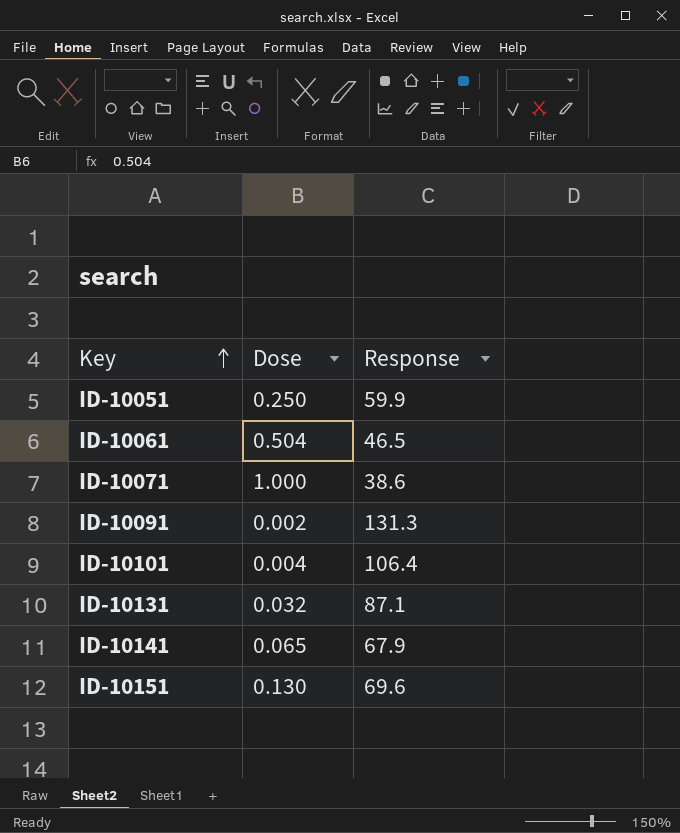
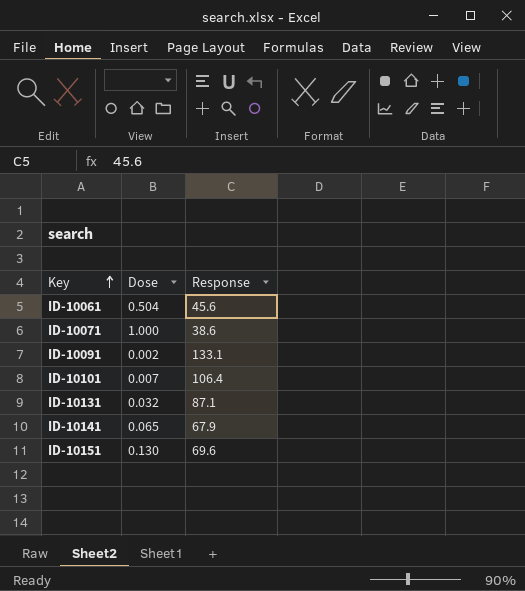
row ID-10051: 0.250 | 59.9 -> none
ID-10061 | Response: 46.5 -> 45.6
ID-10091 | Response: 131.3 -> 133.1
ID-10101 | Dose: 0.004 -> 0.007

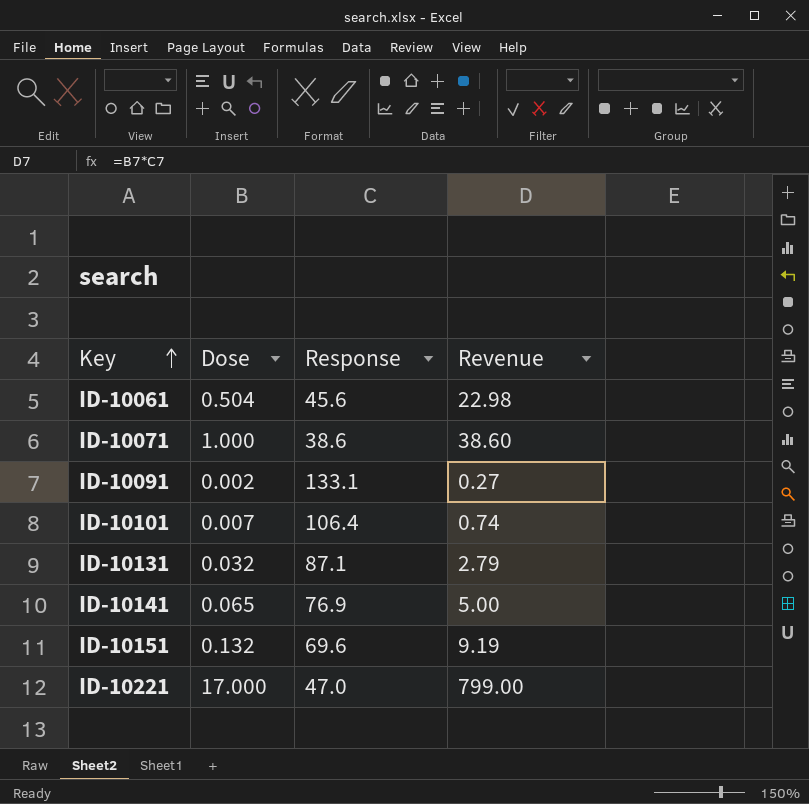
column Revenue | formula: none -> [Dose] * [Response]
ID-10141 | Response: 67.9 -> 76.9
ID-10151 | Dose: 0.130 -> 0.132
row ID-10221: none -> 17.000 | 47.0 | 799.00

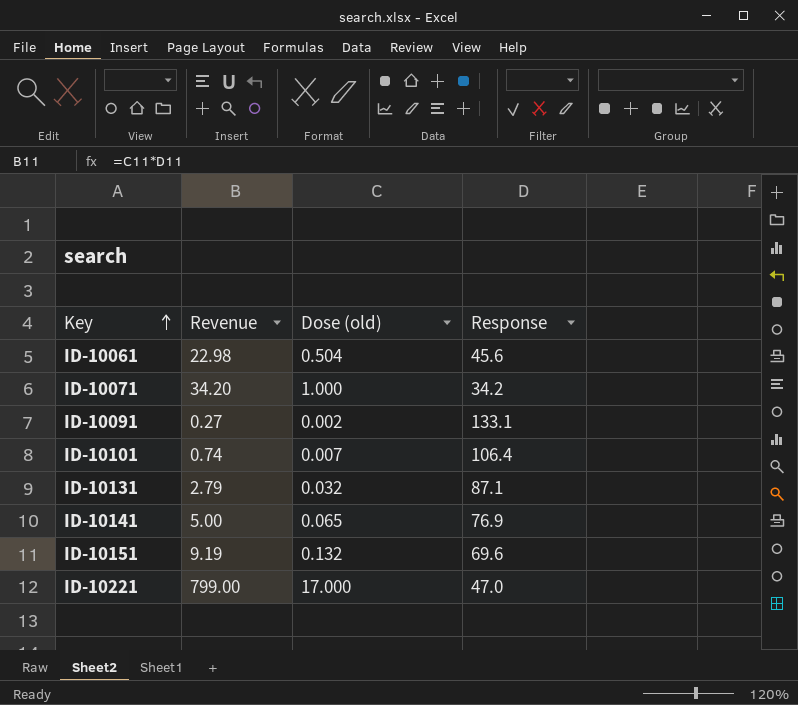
column Revenue | position: 4 -> 2
column name: Dose -> Dose (old)
ID-10071 | Revenue: 38.60 -> 34.20
ID-10071 | Response: 38.6 -> 34.2

